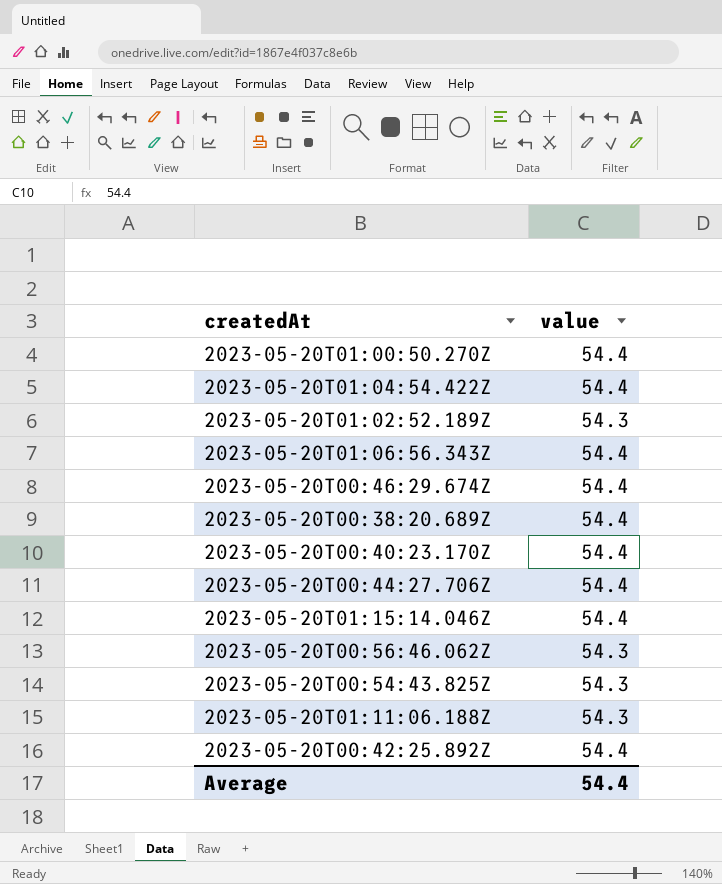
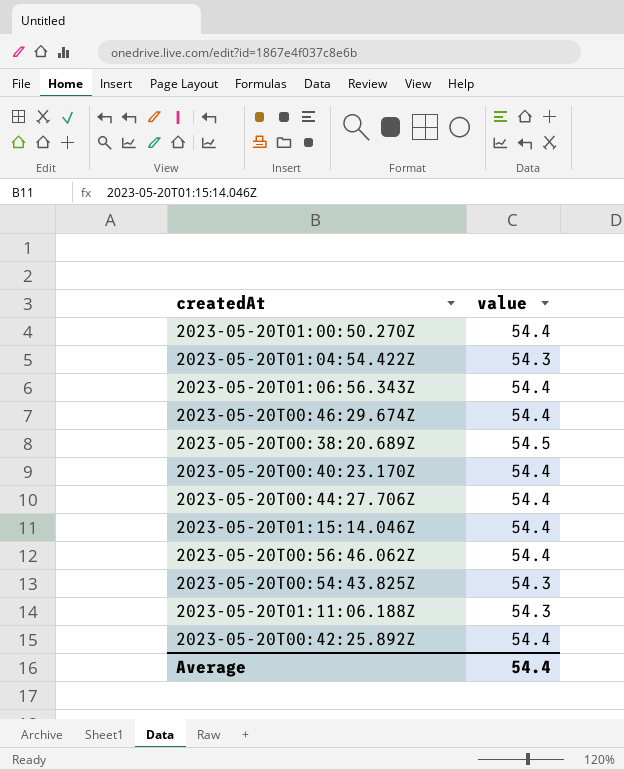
row 2023-05-20T01:02:52.189Z: 54.3 -> none
2023-05-20T01:04:54.422Z | value: 54.4 -> 54.3
2023-05-20T00:38:20.689Z | value: 54.4 -> 54.5
2023-05-20T00:56:46.062Z | value: 54.3 -> 54.4

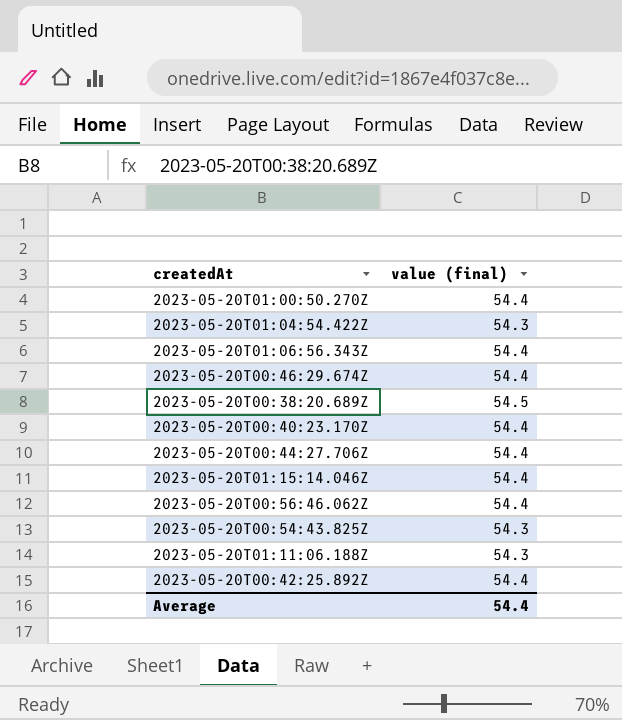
column name: value -> value (final)

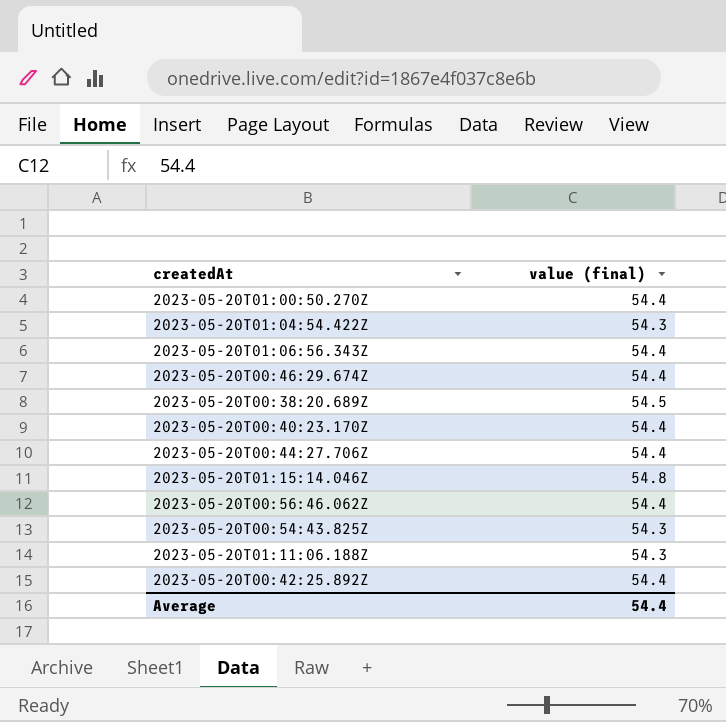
2023-05-20T01:15:14.046Z | value (final): 54.4 -> 54.8

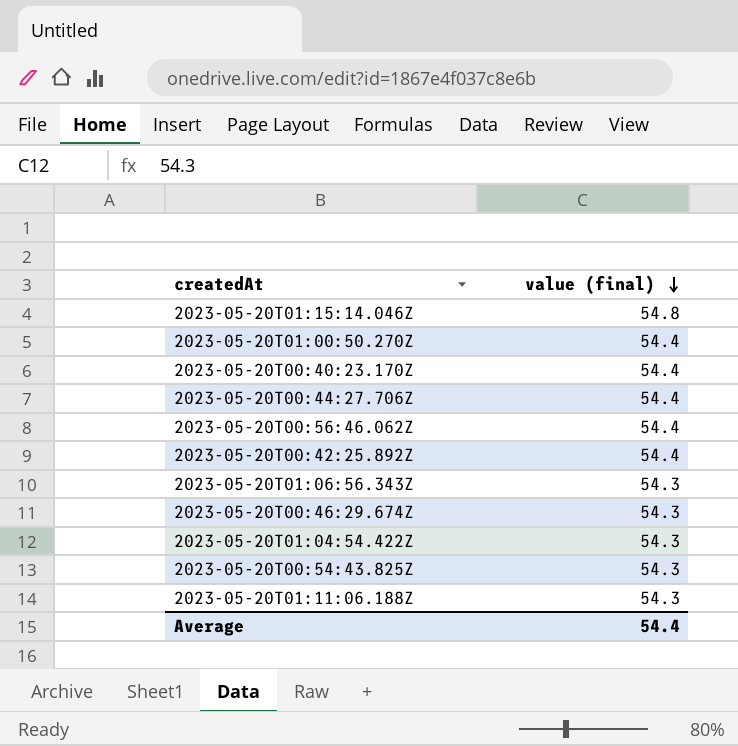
row order: none -> value (final) descending
row 2023-05-20T00:38:20.689Z: 54.5 -> none
2023-05-20T01:06:56.343Z | value (final): 54.4 -> 54.3
2023-05-20T00:46:29.674Z | value (final): 54.4 -> 54.3

